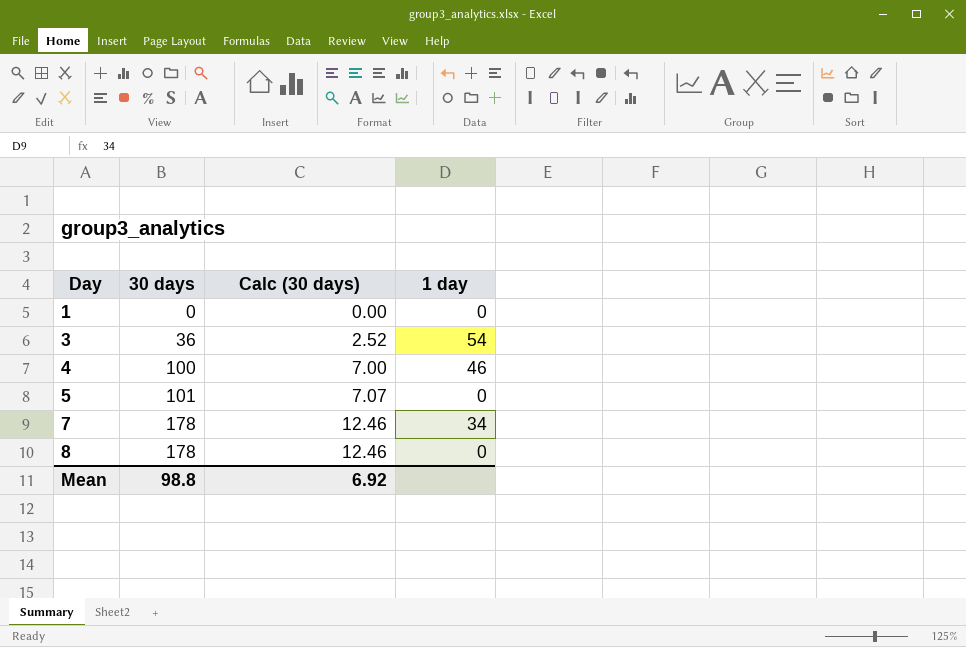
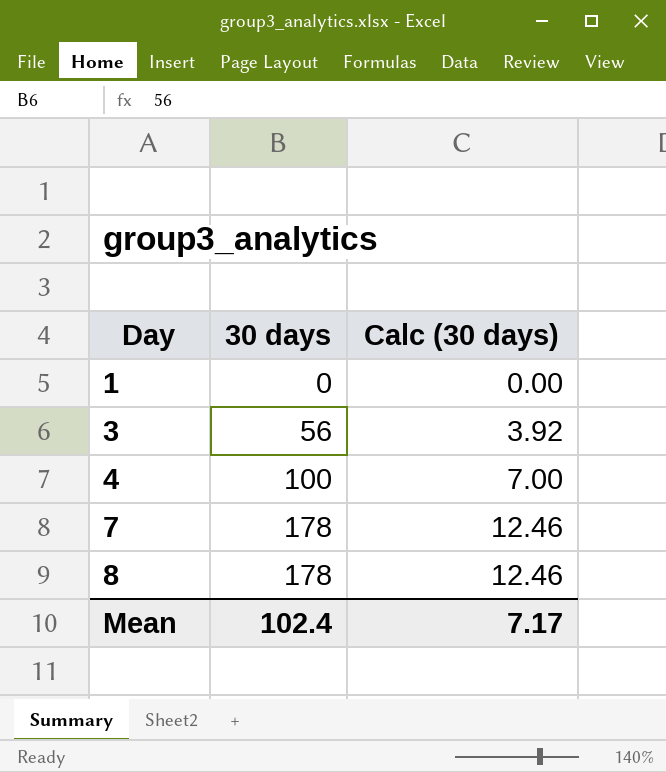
column 1 day | position: 4 -> none
row 5: 101 | 7.07 | 0 -> none
3 | 30 days: 36 -> 56
3 | Calc (30 days): 2.52 -> 3.92
Mean | 30 days: 98.8 -> 102.4
Mean | Calc (30 days): 6.92 -> 7.17

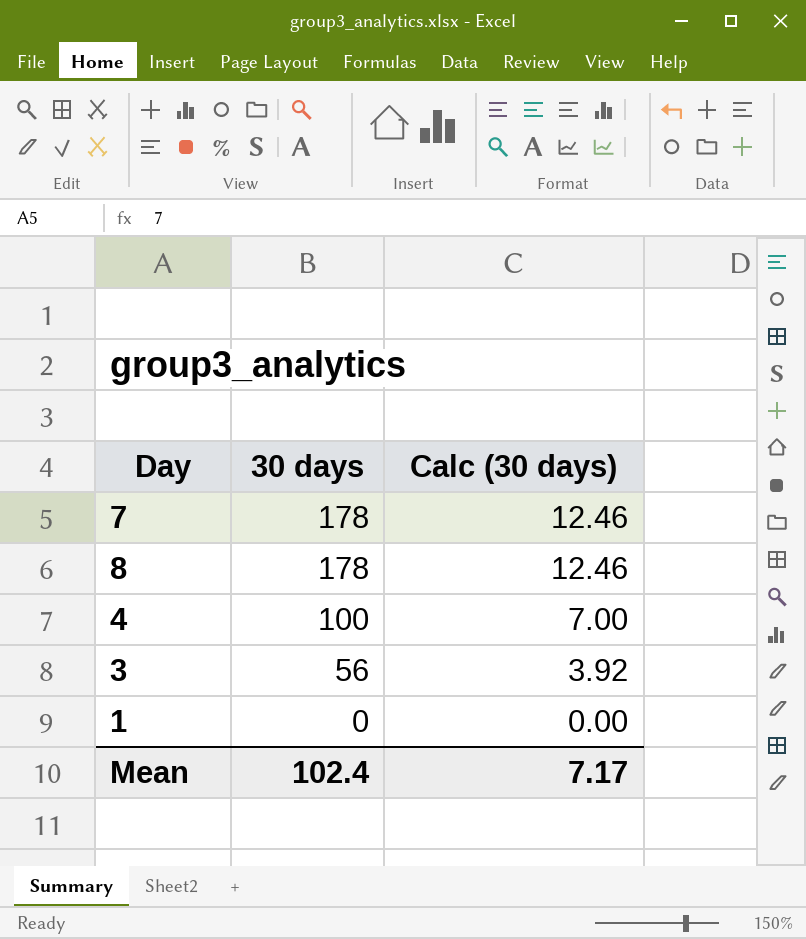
row order: Day ascending -> 30 days descending

